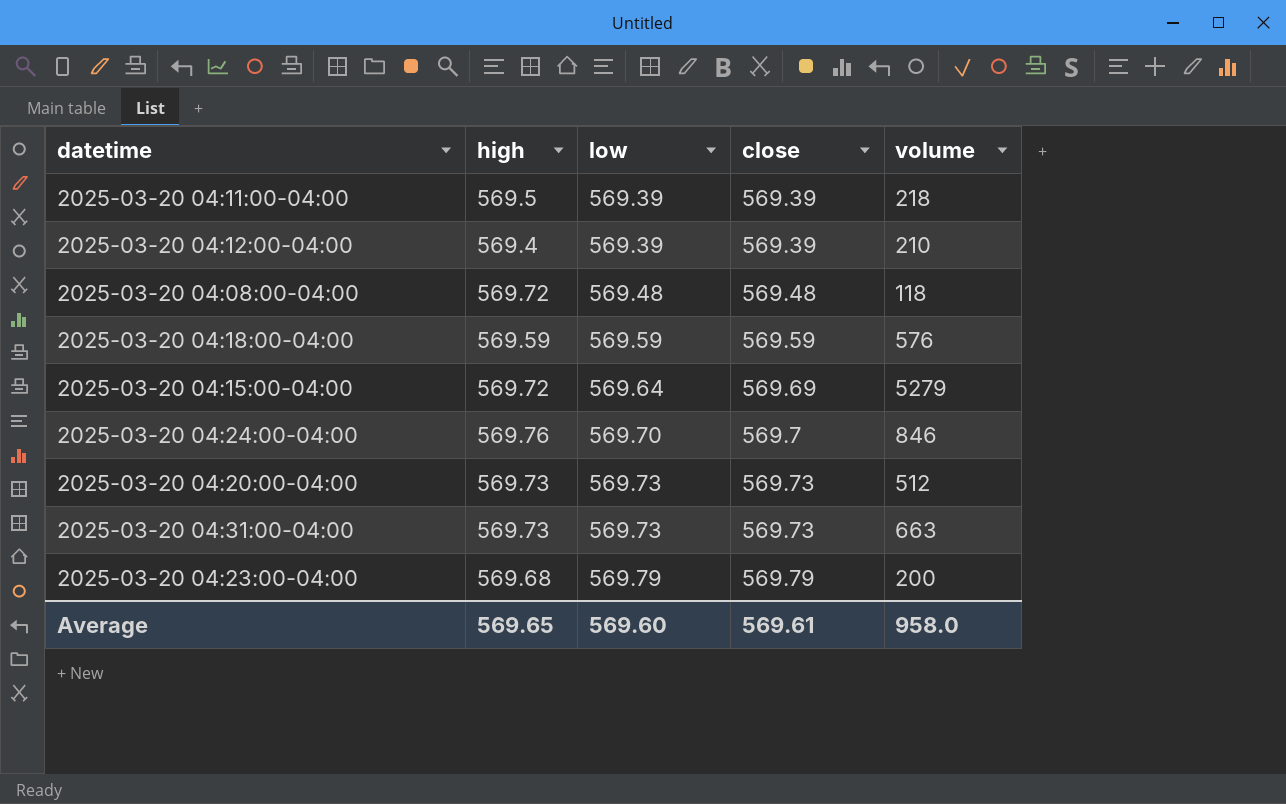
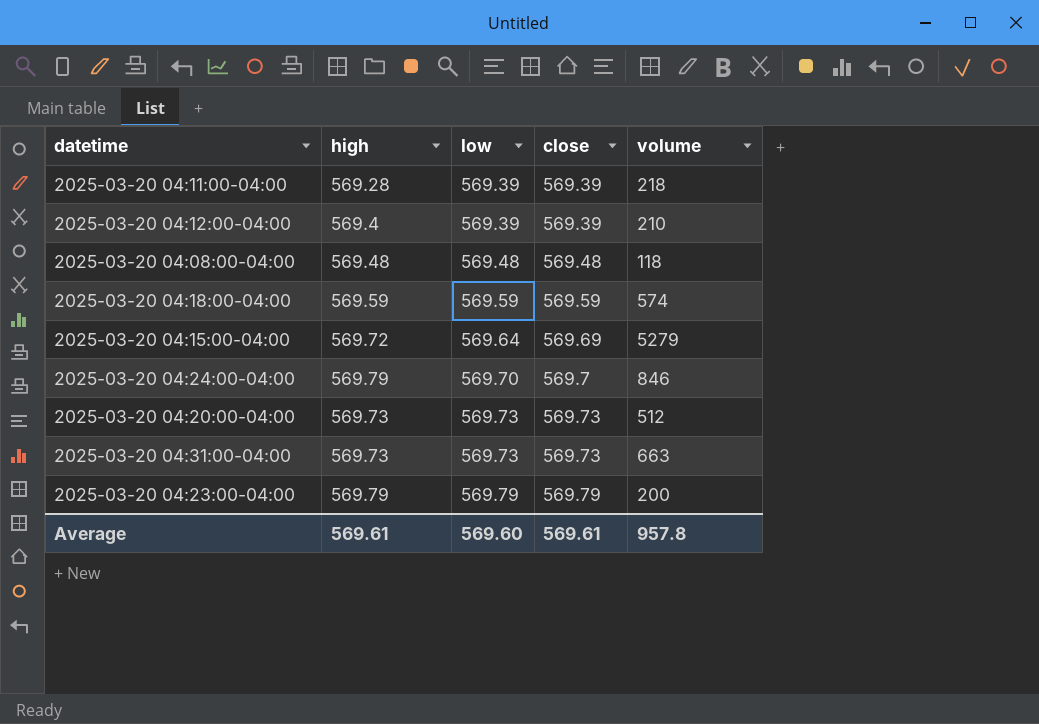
2025-03-20 04:11:00-04:00 | high: 569.5 -> 569.28
2025-03-20 04:08:00-04:00 | high: 569.72 -> 569.48
2025-03-20 04:18:00-04:00 | volume: 576 -> 574
2025-03-20 04:24:00-04:00 | high: 569.76 -> 569.79
2025-03-20 04:23:00-04:00 | high: 569.68 -> 569.79
Average | high: 569.65 -> 569.61
Average | volume: 958.0 -> 957.8

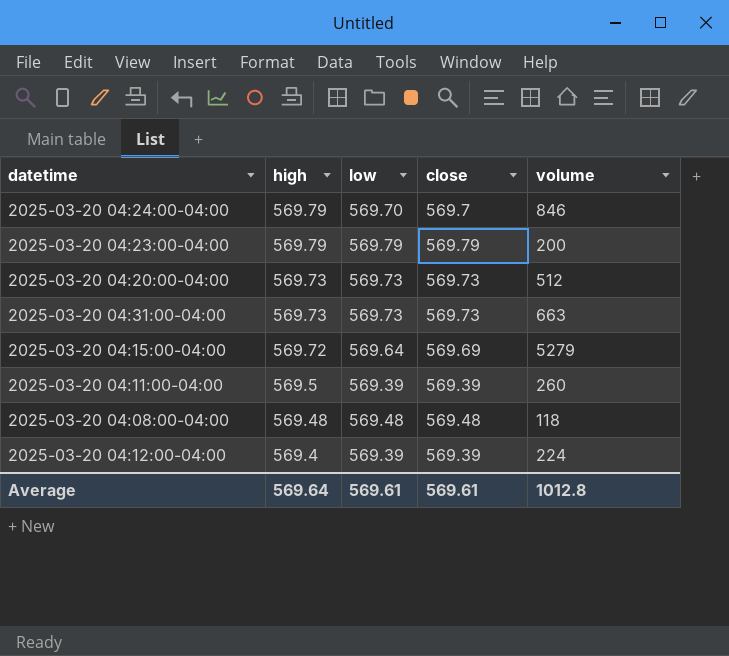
row order: low ascending -> high descending
row 2025-03-20 04:18:00-04:00: 569.59 | 569.59 | 569.59 | 574 -> none
2025-03-20 04:11:00-04:00 | high: 569.28 -> 569.5
2025-03-20 04:11:00-04:00 | volume: 218 -> 260
2025-03-20 04:12:00-04:00 | volume: 210 -> 224
Average | high: 569.61 -> 569.64
Average | low: 569.60 -> 569.61
Average | volume: 957.8 -> 1012.8

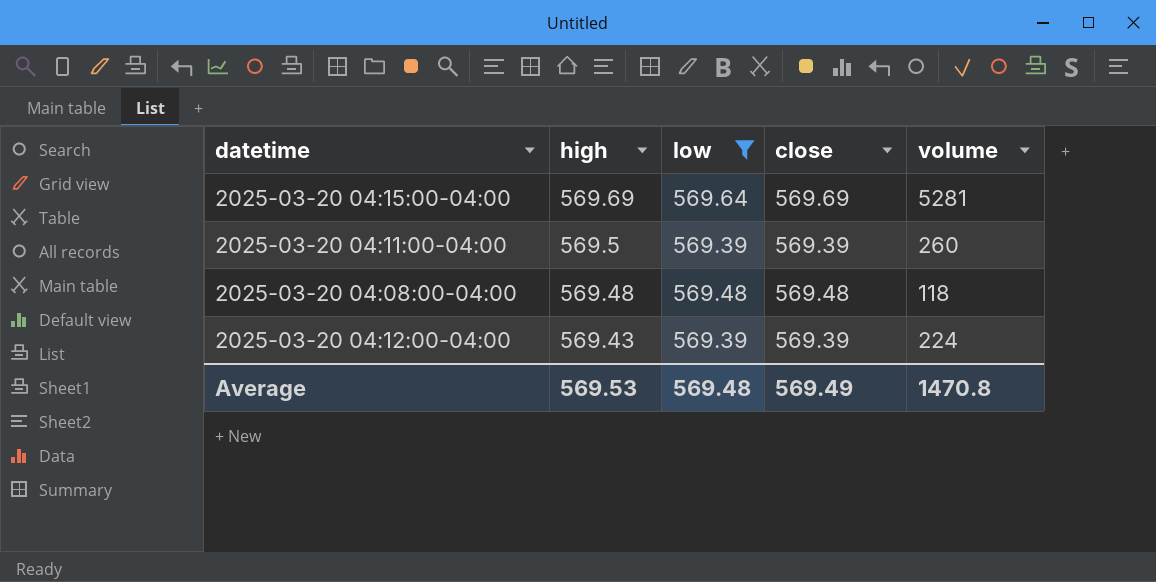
filter: none -> low <= 569.64
2025-03-20 04:15:00-04:00 | high: 569.72 -> 569.69
2025-03-20 04:15:00-04:00 | volume: 5279 -> 5281
2025-03-20 04:12:00-04:00 | high: 569.4 -> 569.43
Average | high: 569.64 -> 569.53
Average | low: 569.61 -> 569.48
Average | close: 569.61 -> 569.49
Average | volume: 1012.8 -> 1470.8

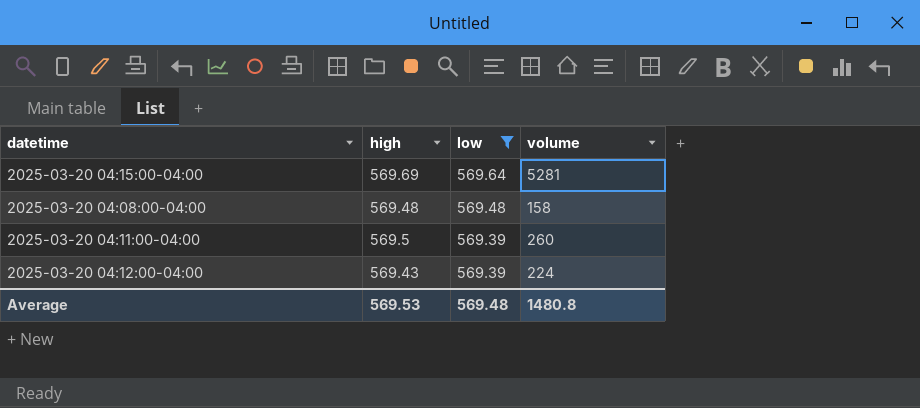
row order: high descending -> low descending
column close | position: 4 -> none
2025-03-20 04:08:00-04:00 | volume: 118 -> 158
Average | volume: 1470.8 -> 1480.8

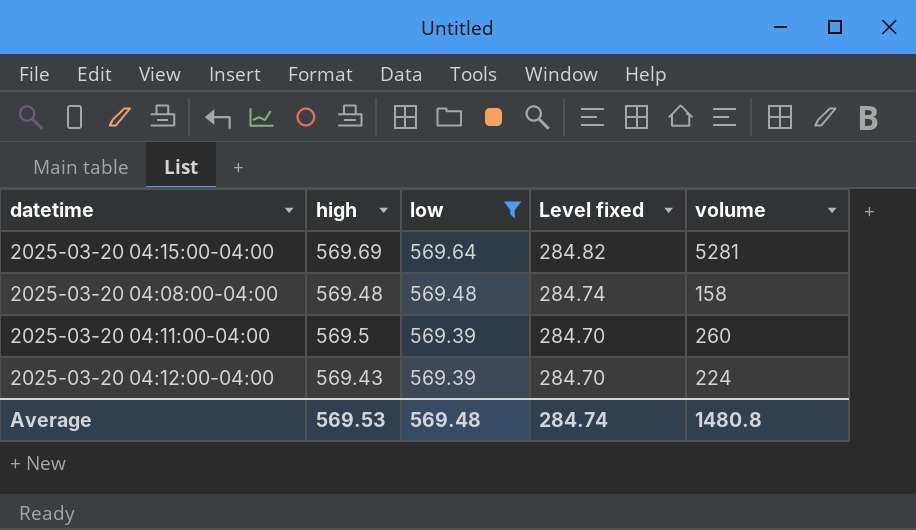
column Level fixed | formula: none -> [low] * 0.5

